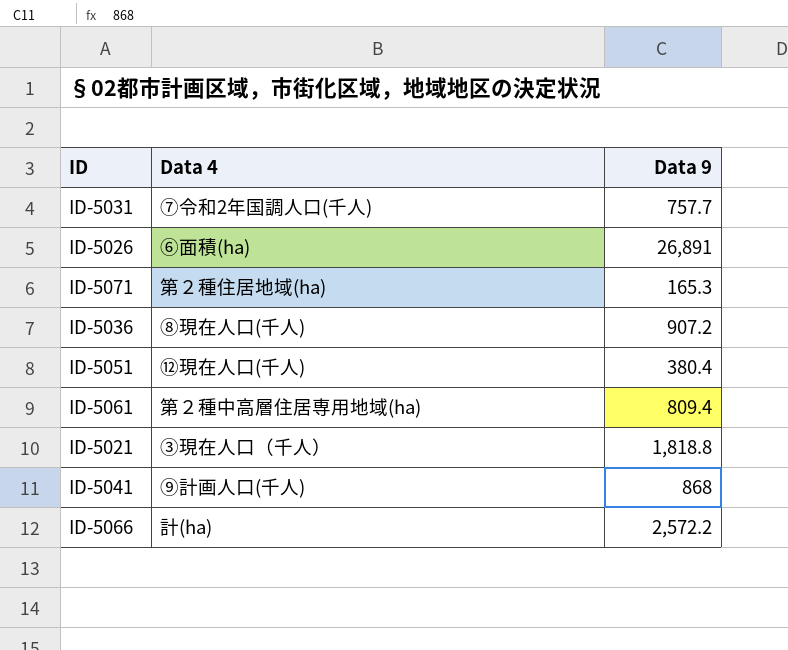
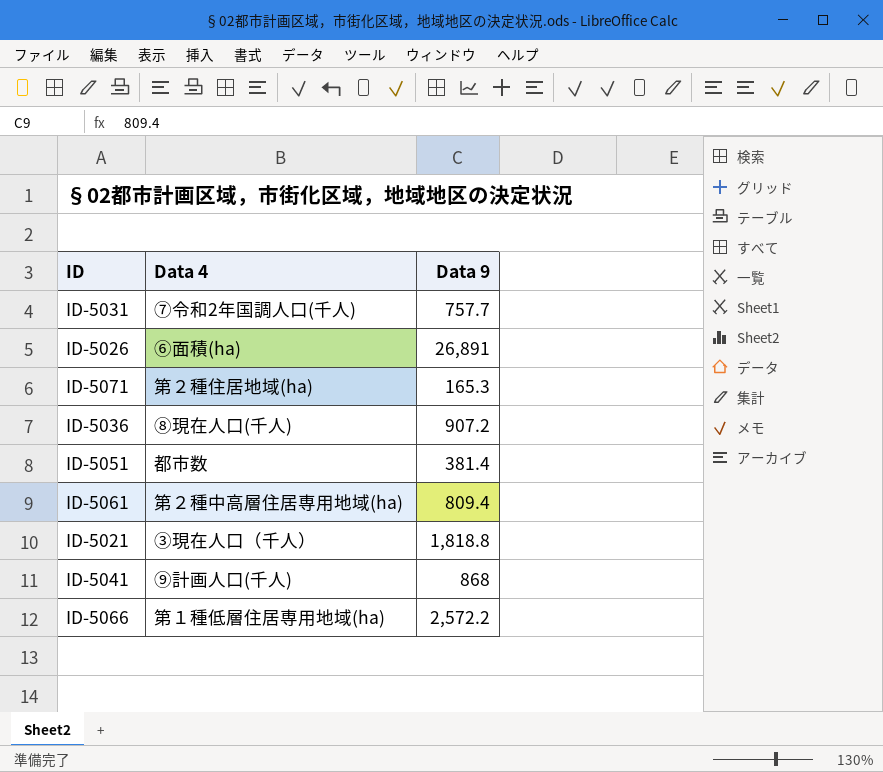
ID-5051 | Data 4: ⑫現在人口(千人) -> 都市数
ID-5051 | Data 9: 380.4 -> 381.4
ID-5066 | Data 4: 計(ha) -> 第１種低層住居専用地域(ha)

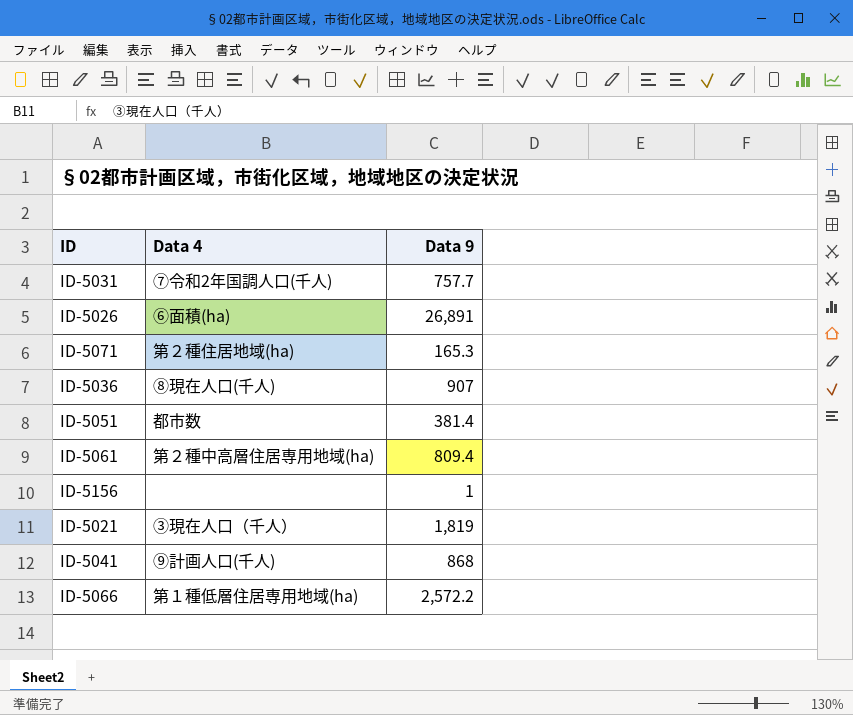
ID-5036 | Data 9: 907.2 -> 907
row ID-5156: none -> none | 1
ID-5021 | Data 9: 1,818.8 -> 1,819

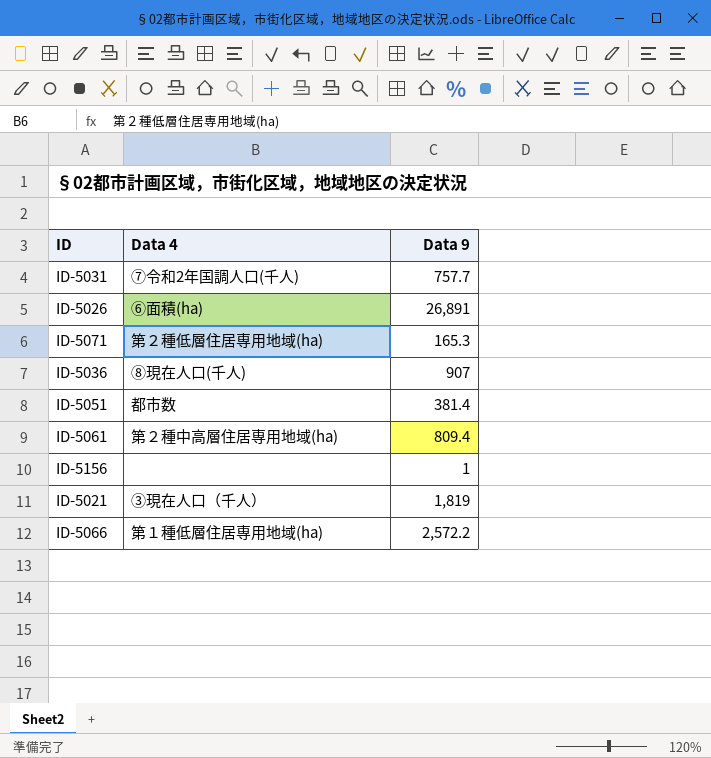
row ID-5041: ⑨計画人口(千人) | 868 -> none
ID-5071 | Data 4: 第２種住居地域(ha) -> 第２種低層住居専用地域(ha)

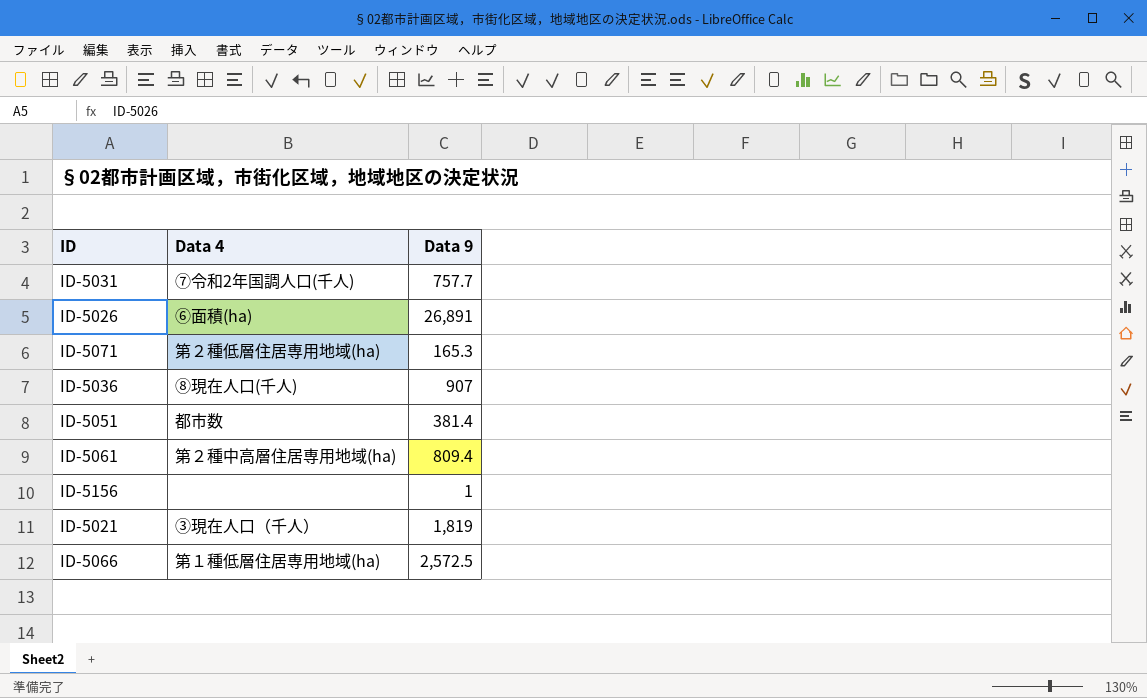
ID-5066 | Data 9: 2,572.2 -> 2,572.5

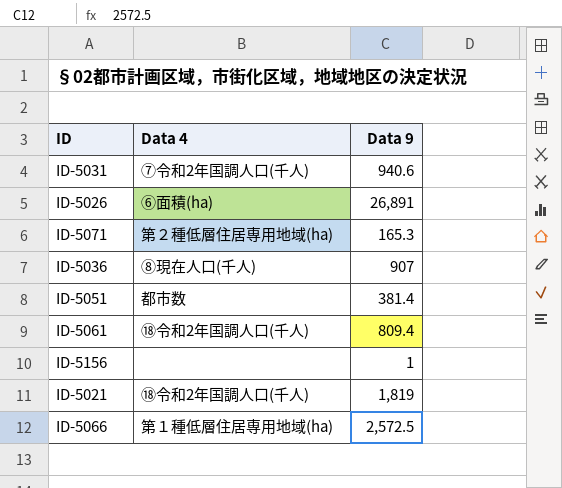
ID-5031 | Data 9: 757.7 -> 940.6
ID-5061 | Data 4: 第２種中高層住居専用地域(ha) -> ⑱令和2年国調人口(千人)
ID-5021 | Data 4: ③現在人口（千人） -> ⑱令和2年国調人口(千人)

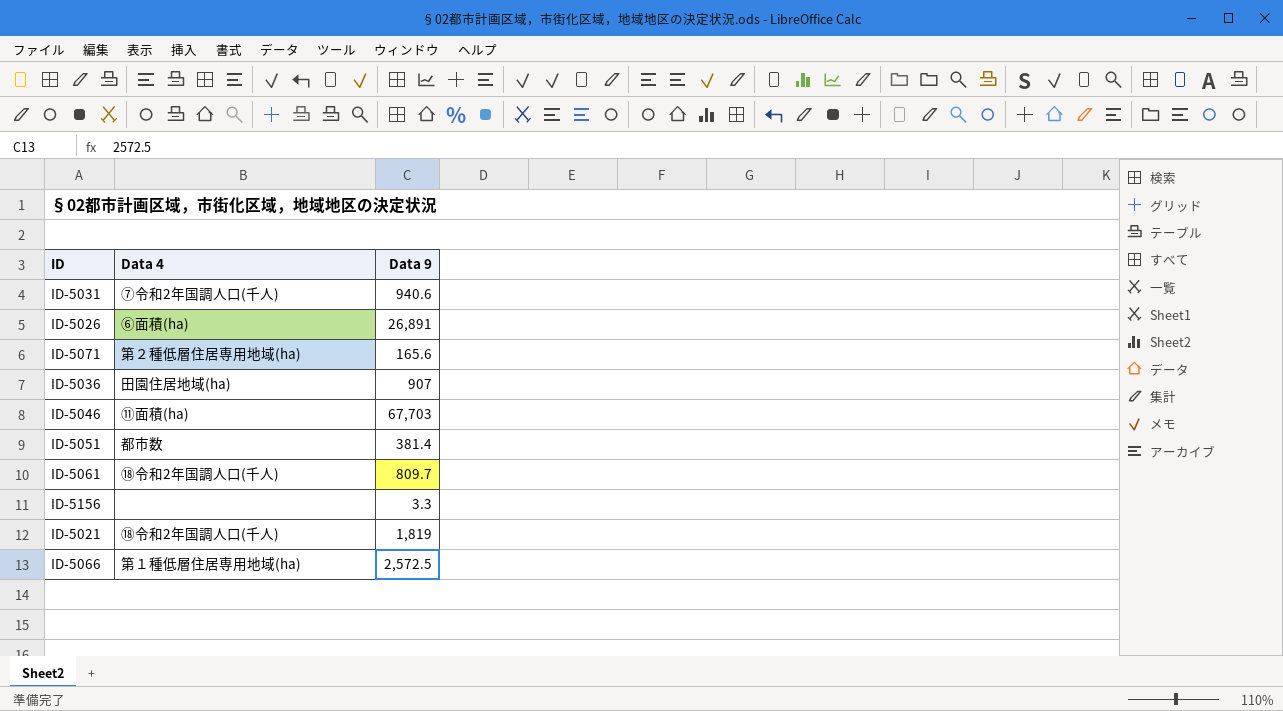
ID-5071 | Data 9: 165.3 -> 165.6
ID-5036 | Data 4: ⑧現在人口(千人) -> 田園住居地域(ha)
row ID-5046: none -> ⑪面積(ha) | 67,703
ID-5061 | Data 9: 809.4 -> 809.7
ID-5156 | Data 9: 1 -> 3.3

